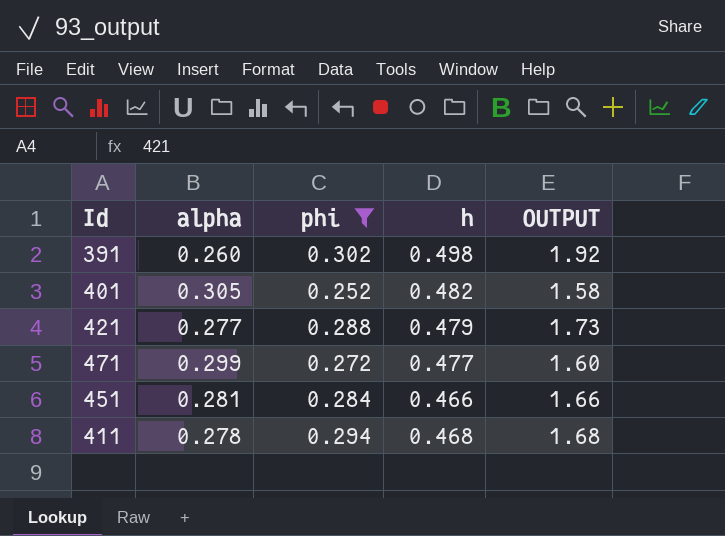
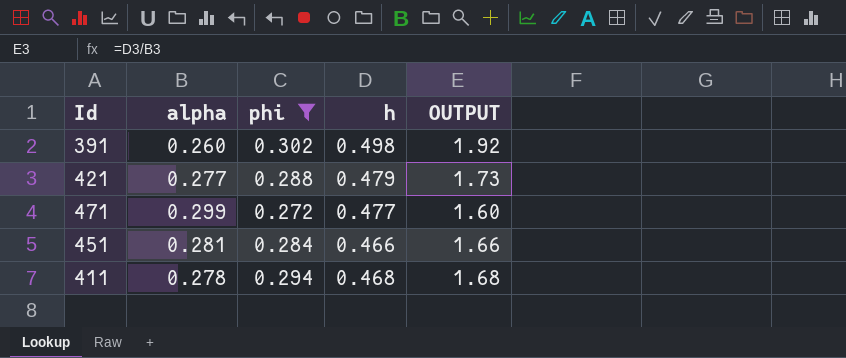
row 401: 0.305 | 0.252 | 0.482 | 1.58 -> none

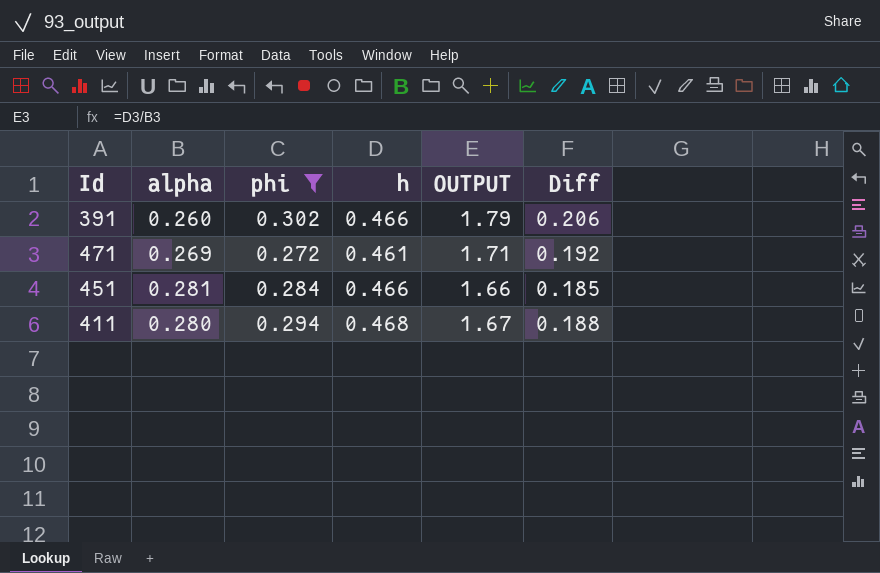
column Diff | formula: none -> [h] - [alpha]
row 421: 0.277 | 0.288 | 0.479 | 1.73 -> none
391 | h: 0.498 -> 0.466
391 | OUTPUT: 1.92 -> 1.79
471 | alpha: 0.299 -> 0.269
471 | h: 0.477 -> 0.461
471 | OUTPUT: 1.60 -> 1.71
411 | alpha: 0.278 -> 0.280
411 | OUTPUT: 1.68 -> 1.67

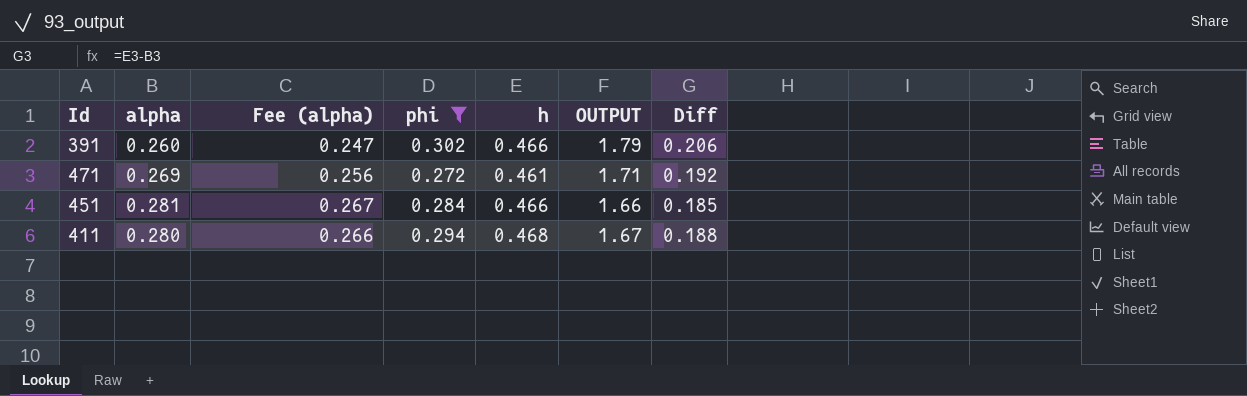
column Fee (alpha) | formula: none -> [alpha] * 0.95

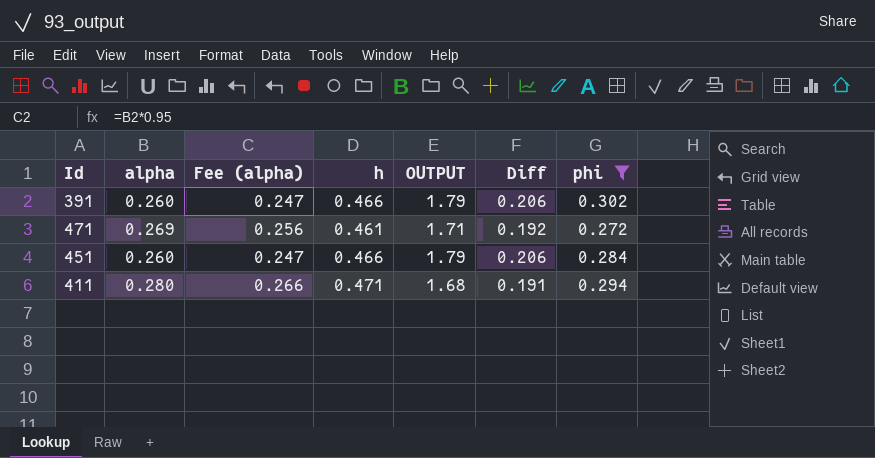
column phi | position: 4 -> 7
451 | alpha: 0.281 -> 0.260
451 | Fee (alpha): 0.267 -> 0.247
451 | OUTPUT: 1.66 -> 1.79
451 | Diff: 0.185 -> 0.206
411 | h: 0.468 -> 0.471
411 | OUTPUT: 1.67 -> 1.68
411 | Diff: 0.188 -> 0.191

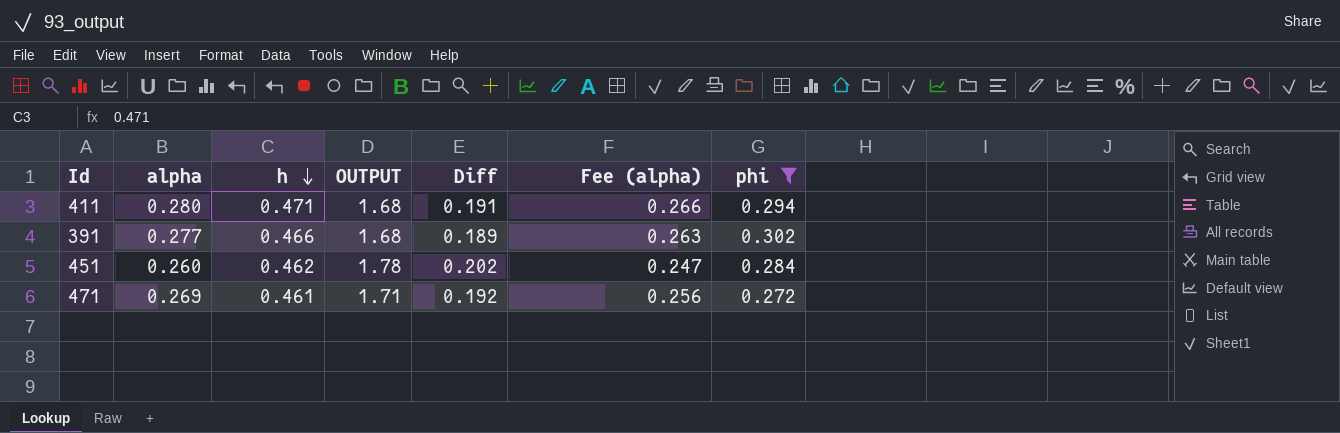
row order: none -> h descending
column Fee (alpha) | position: 3 -> 6
391 | alpha: 0.260 -> 0.277
391 | OUTPUT: 1.79 -> 1.68
391 | Diff: 0.206 -> 0.189
391 | Fee (alpha): 0.247 -> 0.263
451 | h: 0.466 -> 0.462
451 | OUTPUT: 1.79 -> 1.78
451 | Diff: 0.206 -> 0.202

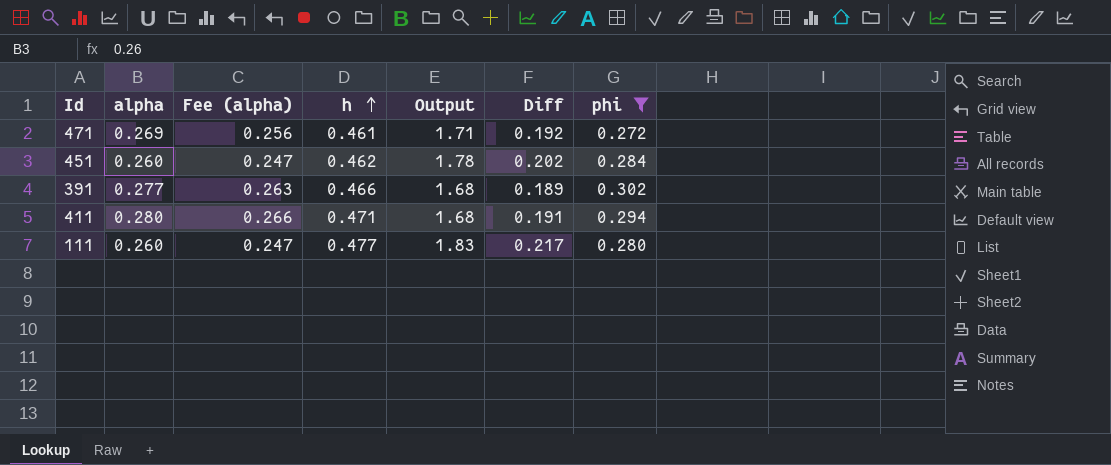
row order: h descending -> h ascending
column Fee (alpha) | position: 6 -> 3
column name: OUTPUT -> Output
row 111: none -> 0.260 | 0.247 | 0.477 | 1.83 | 0.217 | 0.280

